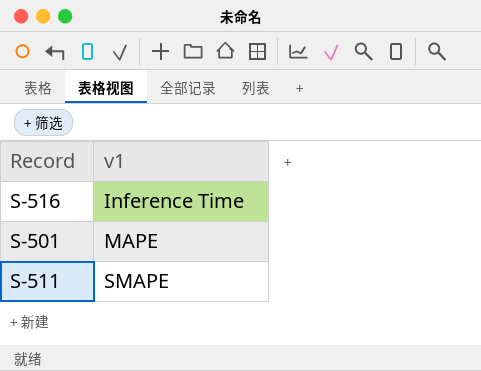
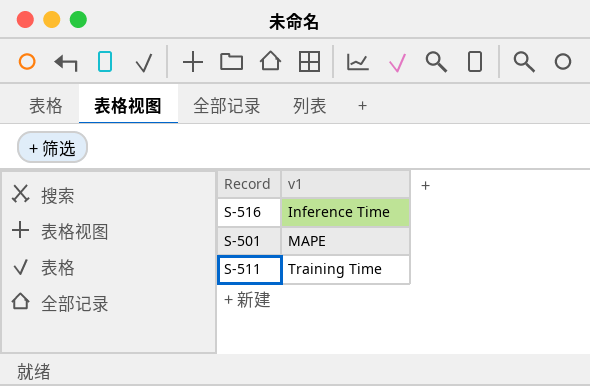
S-511 | v1: SMAPE -> Training Time

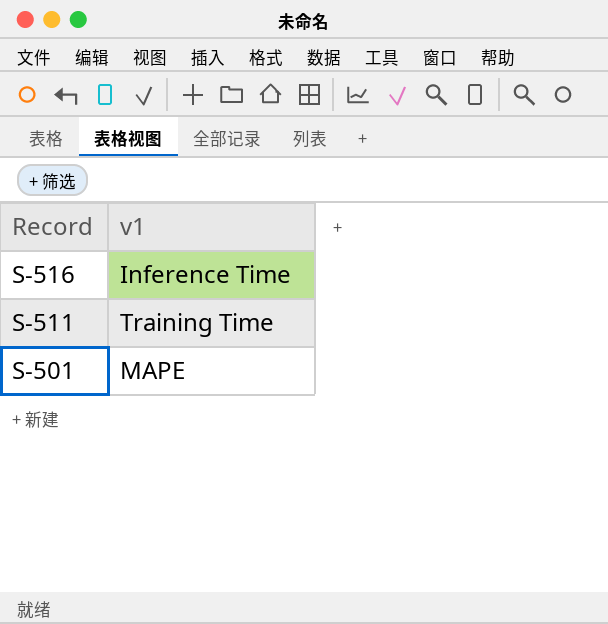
row order: v1 ascending -> Record descending

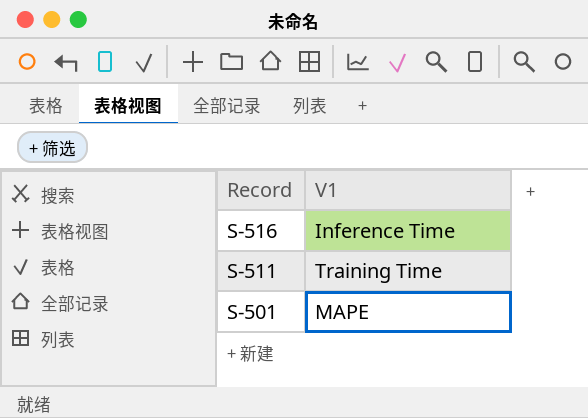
column name: v1 -> V1

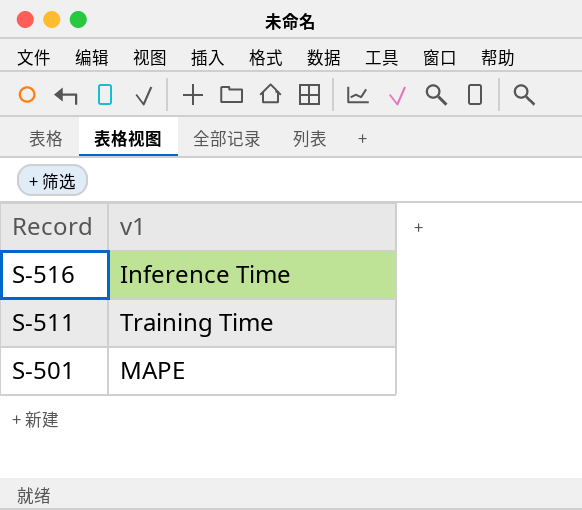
column name: V1 -> v1

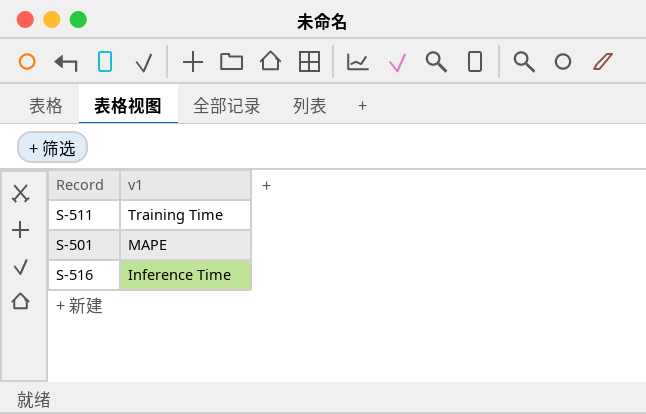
row order: Record descending -> v1 descending

